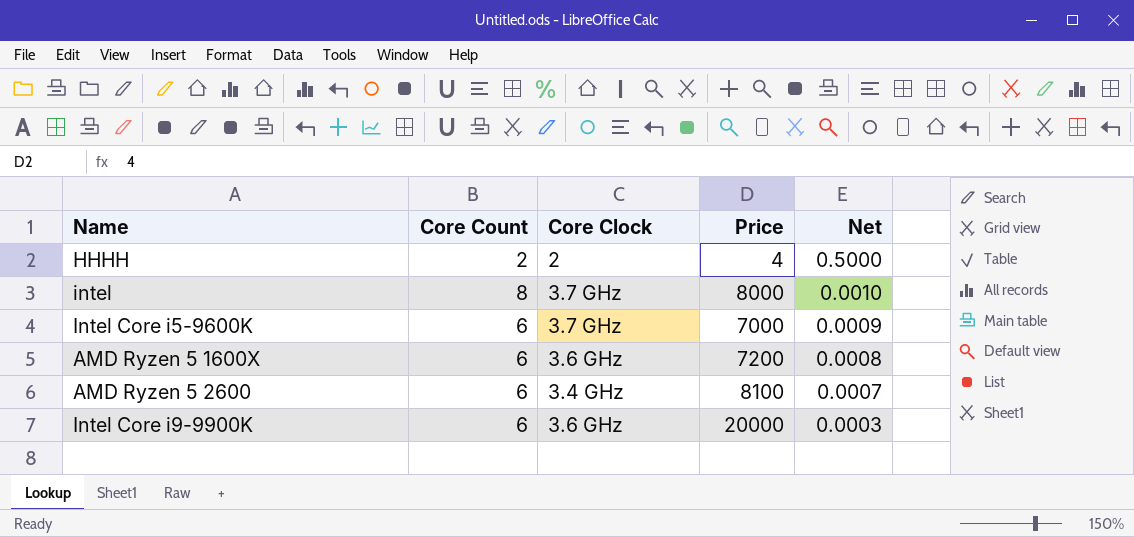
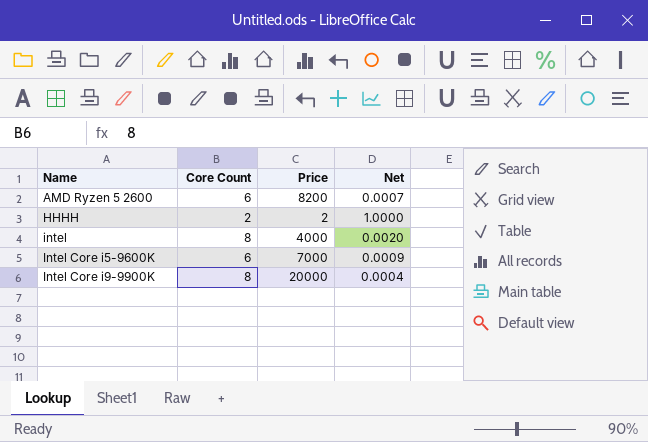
row order: Net descending -> Name ascending
column Core Clock | position: 3 -> none
row AMD Ryzen 5 1600X: 6 | 3.6 GHz | 7200 | 0.0008 -> none
AMD Ryzen 5 2600 | Price: 8100 -> 8200
HHHH | Price: 4 -> 2
HHHH | Net: 0.5000 -> 1.0000
intel | Price: 8000 -> 4000
intel | Net: 0.0010 -> 0.0020
Intel Core i9-9900K | Core Count: 6 -> 8
Intel Core i9-9900K | Net: 0.0003 -> 0.0004

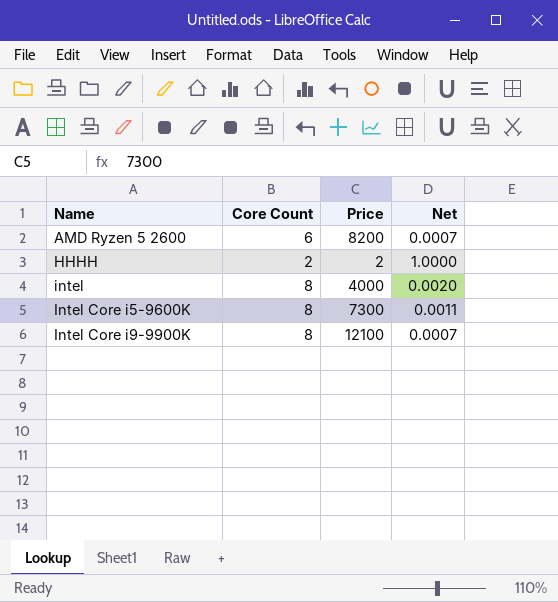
Intel Core i5-9600K | Core Count: 6 -> 8
Intel Core i5-9600K | Price: 7000 -> 7300
Intel Core i5-9600K | Net: 0.0009 -> 0.0011
Intel Core i9-9900K | Price: 20000 -> 12100
Intel Core i9-9900K | Net: 0.0004 -> 0.0007

